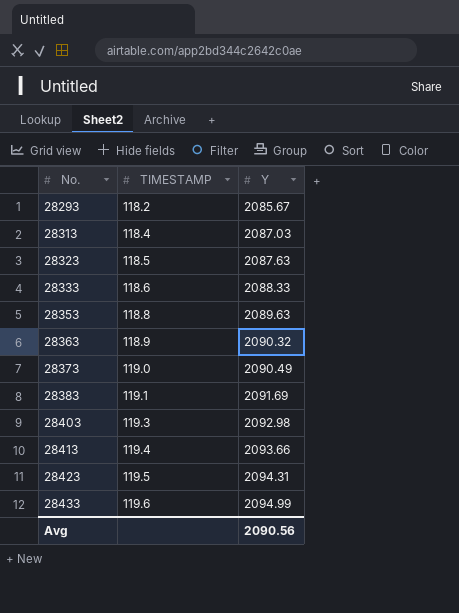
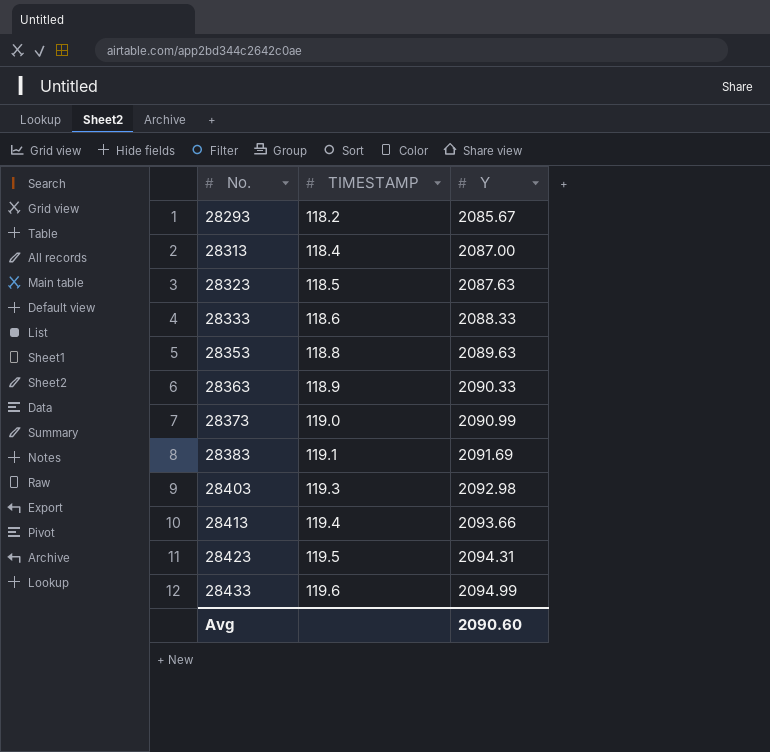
28313 | Y: 2087.03 -> 2087.00
28363 | Y: 2090.32 -> 2090.33
28373 | Y: 2090.49 -> 2090.99
Avg | Y: 2090.56 -> 2090.60

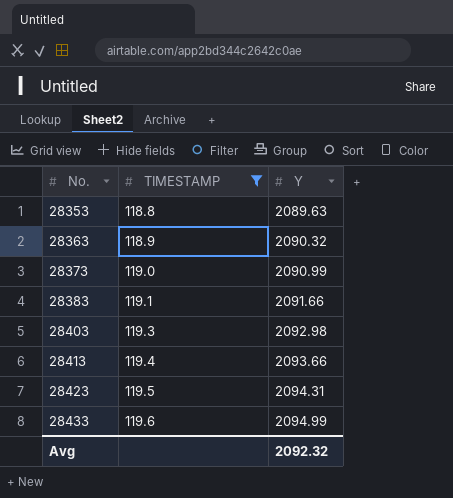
filter: none -> TIMESTAMP >= 118.8
28363 | Y: 2090.33 -> 2090.32
28383 | Y: 2091.69 -> 2091.66
Avg | Y: 2090.60 -> 2092.32

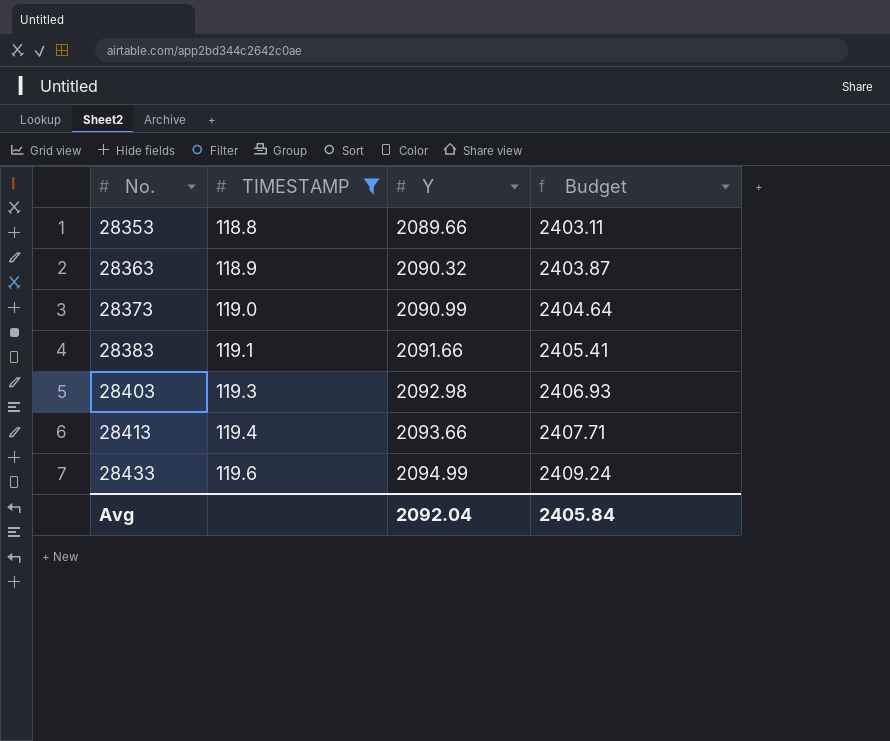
column Budget | formula: none -> [Y] * 1.15
row 28423: 119.5 | 2094.31 -> none
28353 | Y: 2089.63 -> 2089.66
Avg | Y: 2092.32 -> 2092.04

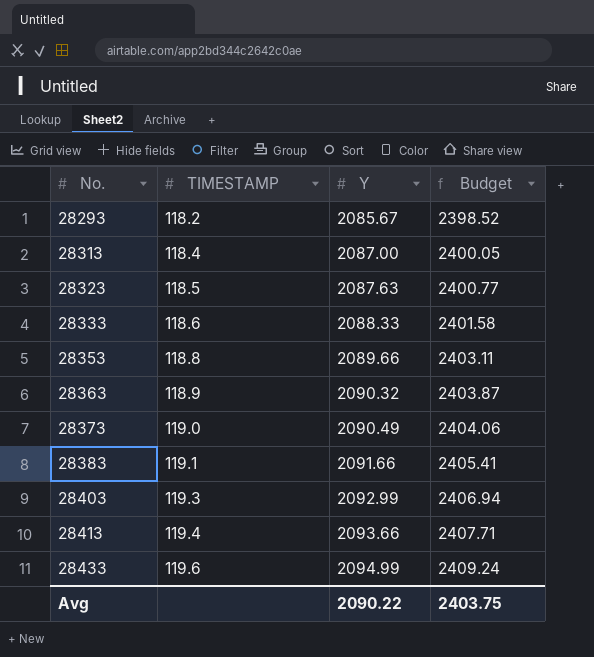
filter: TIMESTAMP >= 118.8 -> none
28373 | Y: 2090.99 -> 2090.49
28373 | Budget: 2404.64 -> 2404.06
28403 | Y: 2092.98 -> 2092.99
28403 | Budget: 2406.93 -> 2406.94
Avg | Y: 2092.04 -> 2090.22
Avg | Budget: 2405.84 -> 2403.75

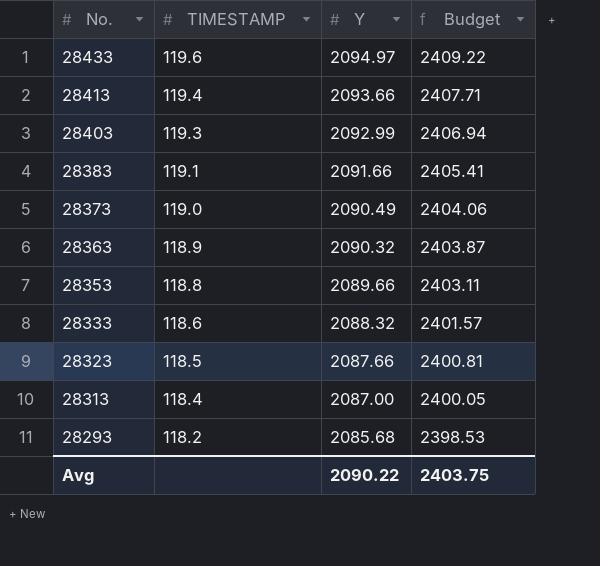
row order: No. ascending -> No. descending
28433 | Y: 2094.99 -> 2094.97
28433 | Budget: 2409.24 -> 2409.22
28333 | Y: 2088.33 -> 2088.32
28333 | Budget: 2401.58 -> 2401.57
28323 | Y: 2087.63 -> 2087.66
28323 | Budget: 2400.77 -> 2400.81
28293 | Y: 2085.67 -> 2085.68
28293 | Budget: 2398.52 -> 2398.53

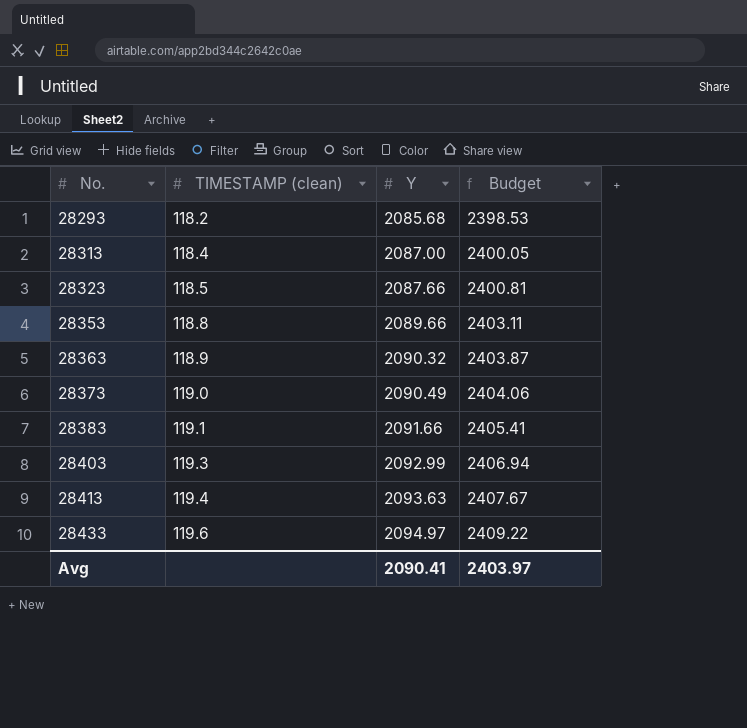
row order: No. descending -> No. ascending
column name: TIMESTAMP -> TIMESTAMP (clean)
row 28333: 118.6 | 2088.32 | 2401.57 -> none
28413 | Y: 2093.66 -> 2093.63
28413 | Budget: 2407.71 -> 2407.67
Avg | Y: 2090.22 -> 2090.41
Avg | Budget: 2403.75 -> 2403.97

